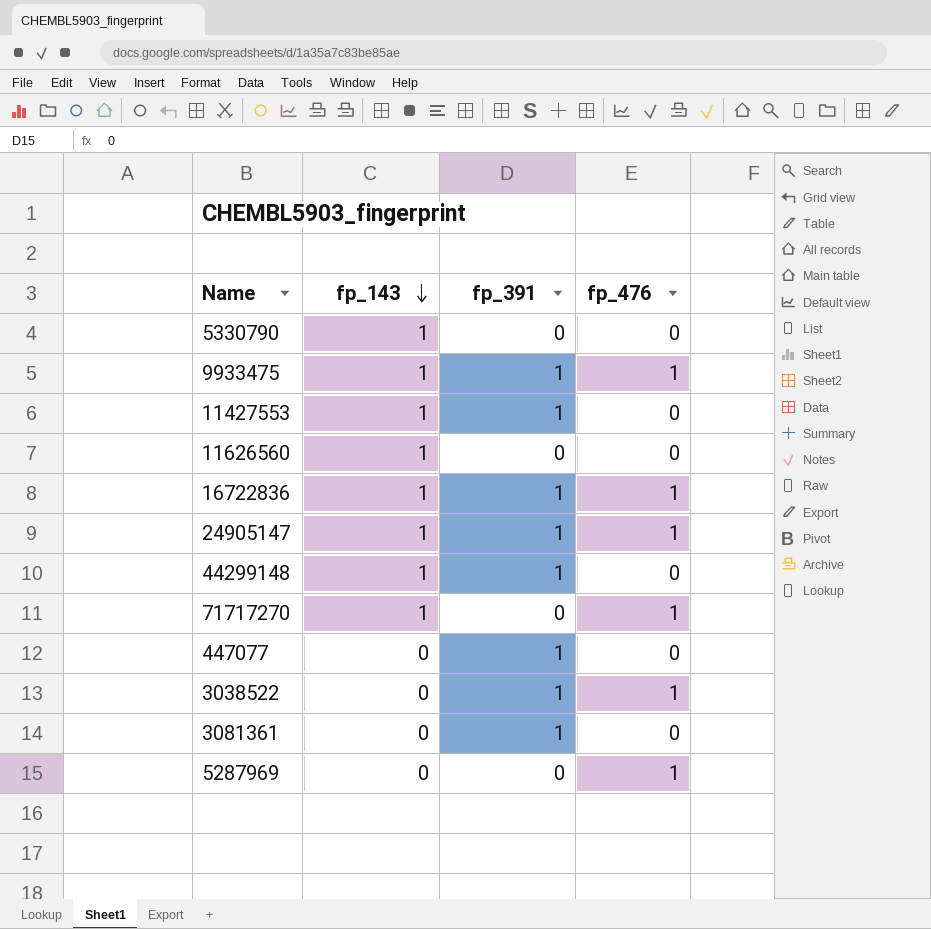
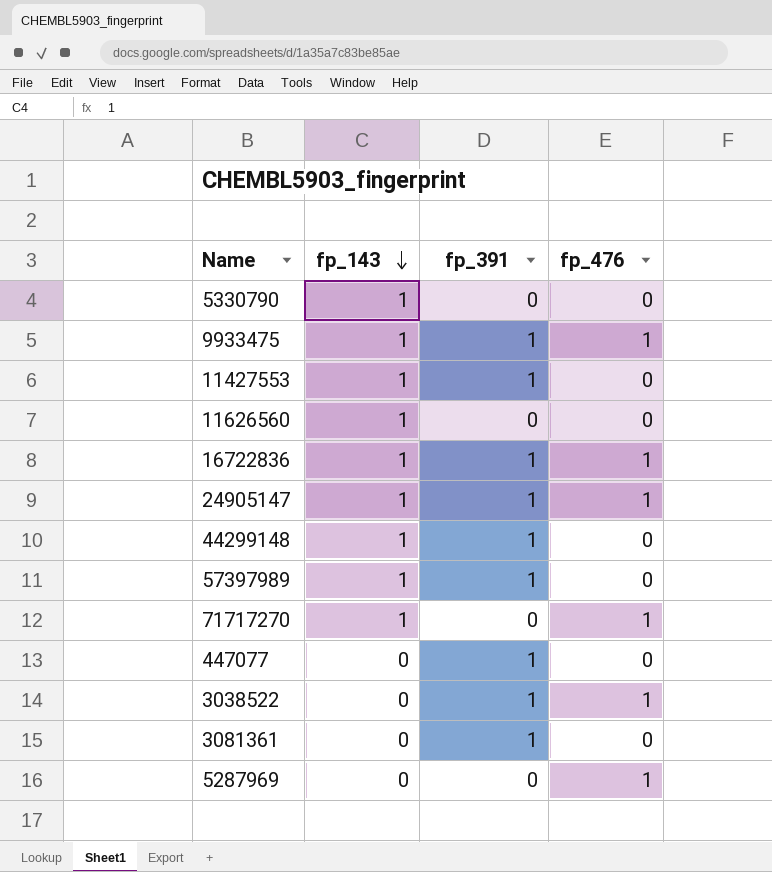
row 57397989: none -> 1 | 1 | 0

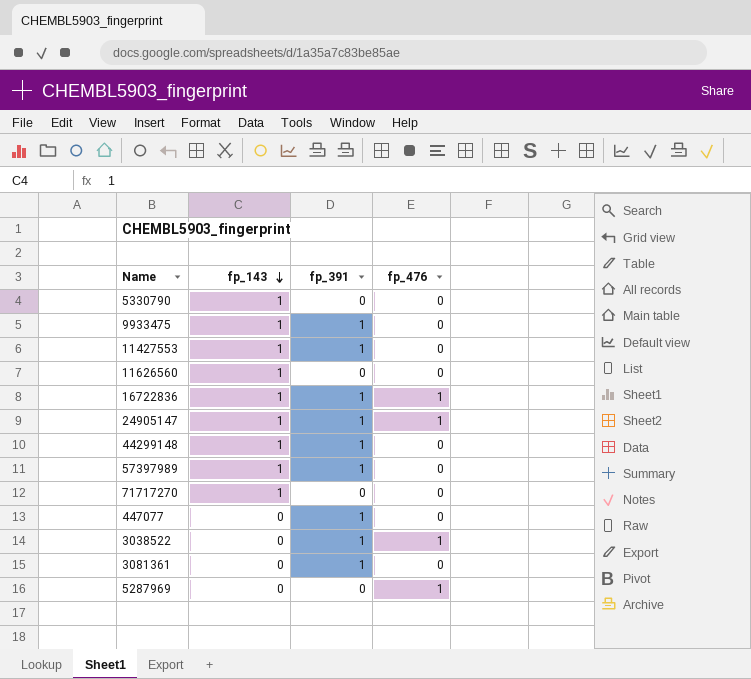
9933475 | fp_476: 1 -> 0
71717270 | fp_476: 1 -> 0

